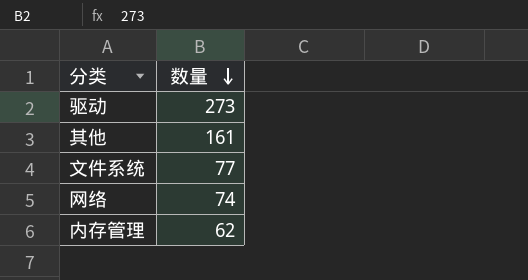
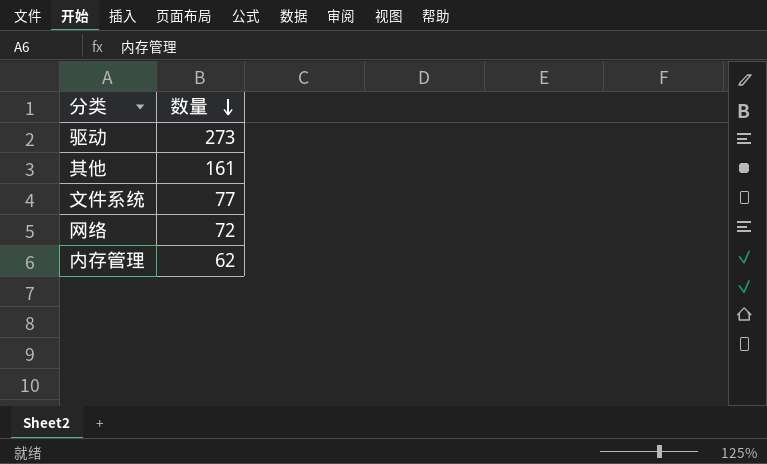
网络 | 数量: 74 -> 72

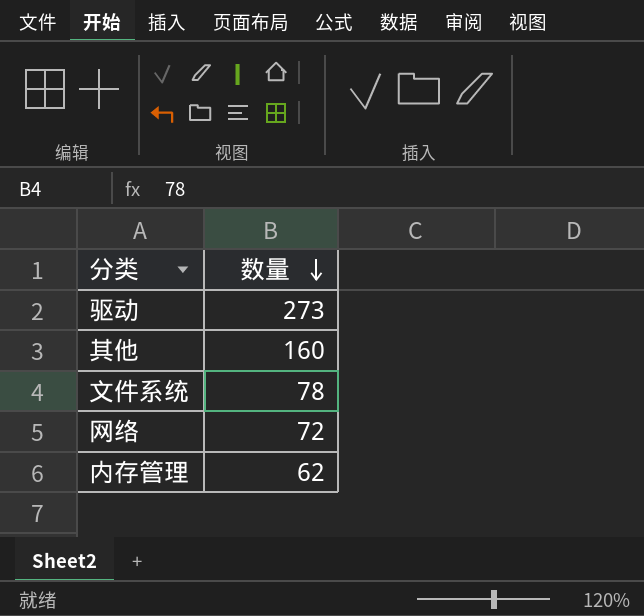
其他 | 数量: 161 -> 160
文件系统 | 数量: 77 -> 78

